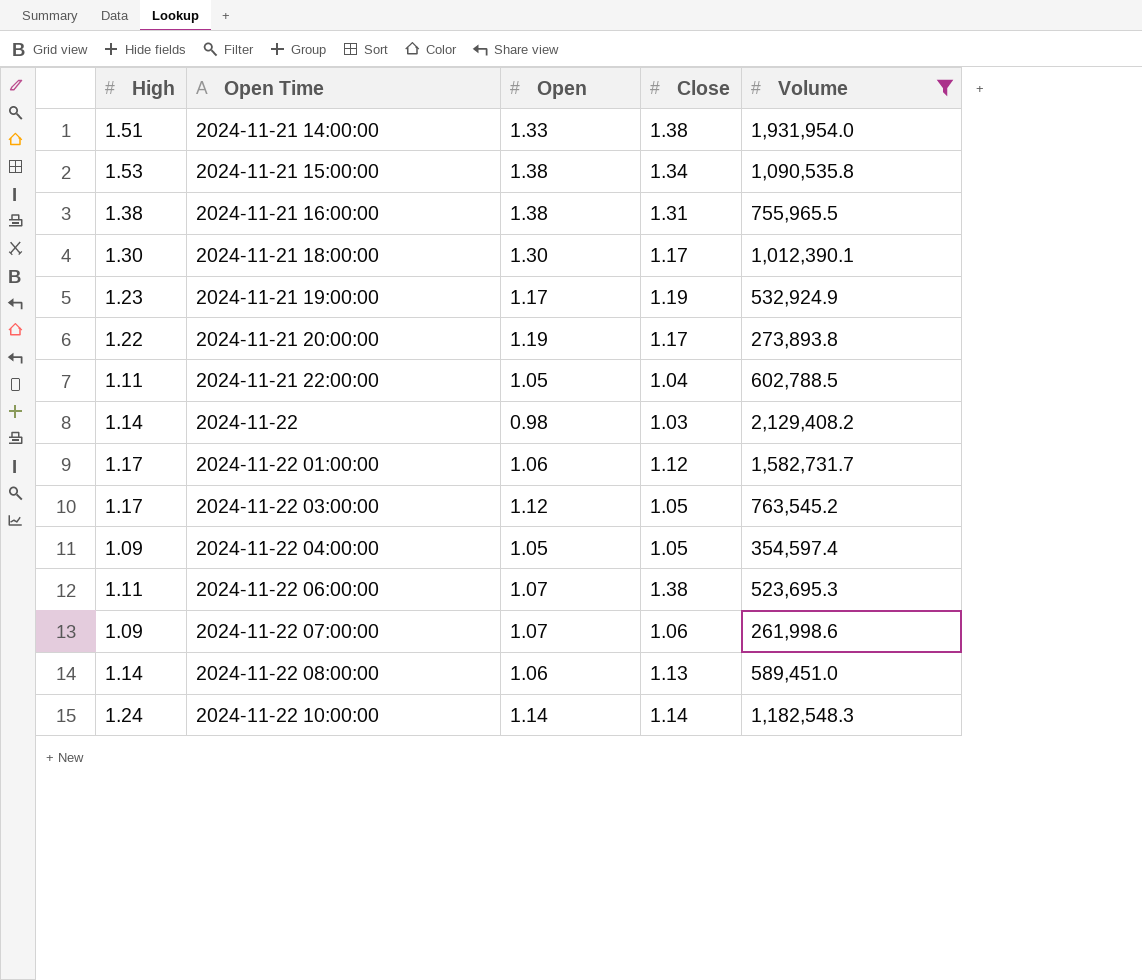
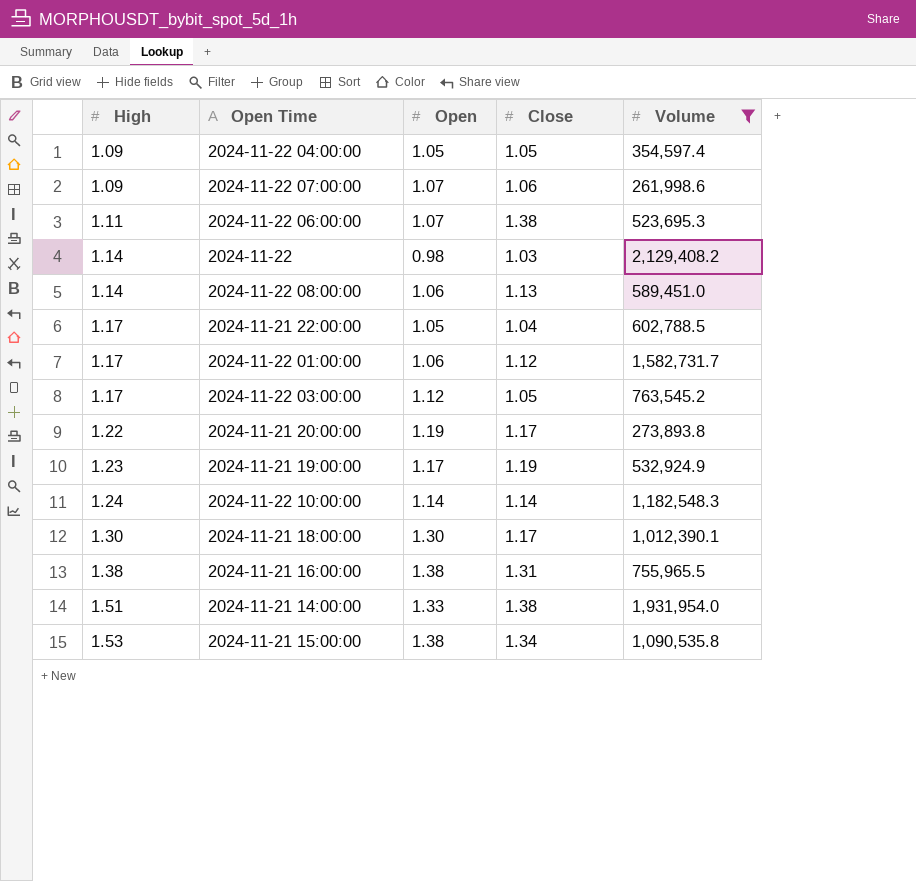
row order: Open Time ascending -> High ascending
2024-11-21 22:00:00 | High: 1.11 -> 1.17

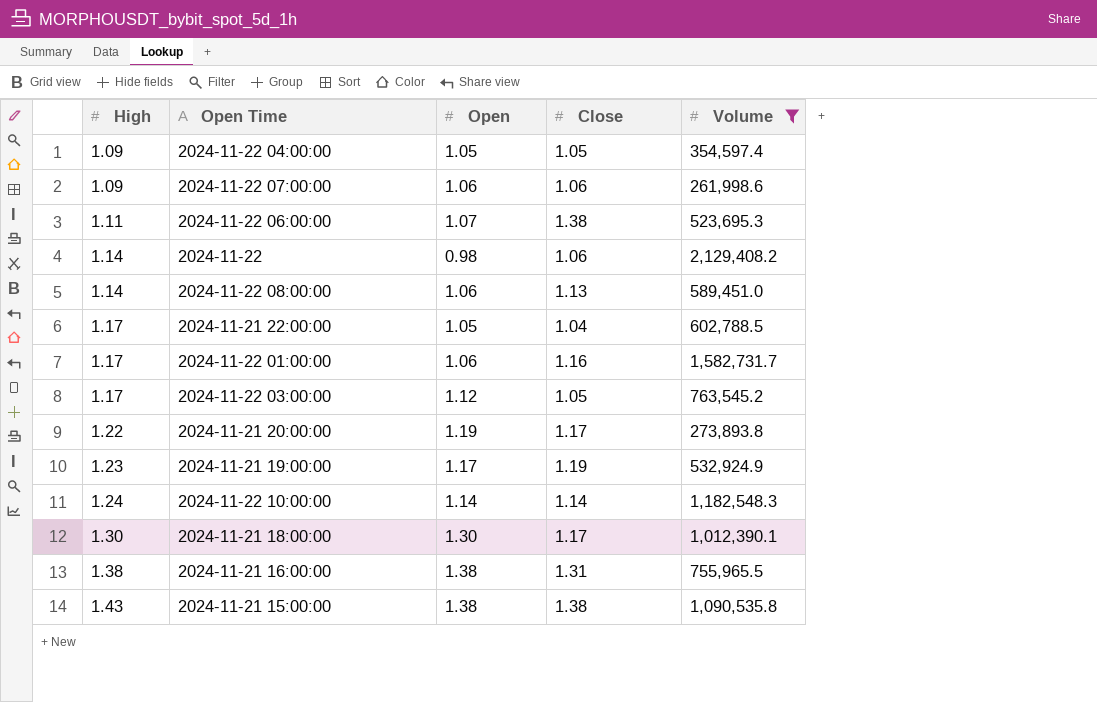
row 2024-11-21 14:00:00: 1.51 | 1.33 | 1.38 | 1,931,954.0 -> none
2024-11-22 07:00:00 | Open: 1.07 -> 1.06
2024-11-22 | Close: 1.03 -> 1.06
2024-11-22 01:00:00 | Close: 1.12 -> 1.16
2024-11-21 15:00:00 | High: 1.53 -> 1.43
2024-11-21 15:00:00 | Close: 1.34 -> 1.38

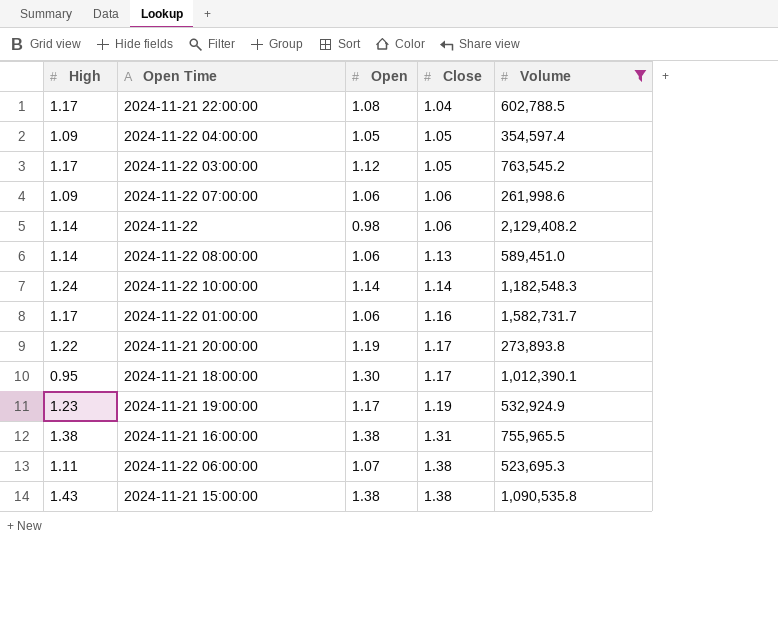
row order: High ascending -> Close ascending
2024-11-21 22:00:00 | Open: 1.05 -> 1.08
2024-11-21 18:00:00 | High: 1.30 -> 0.95

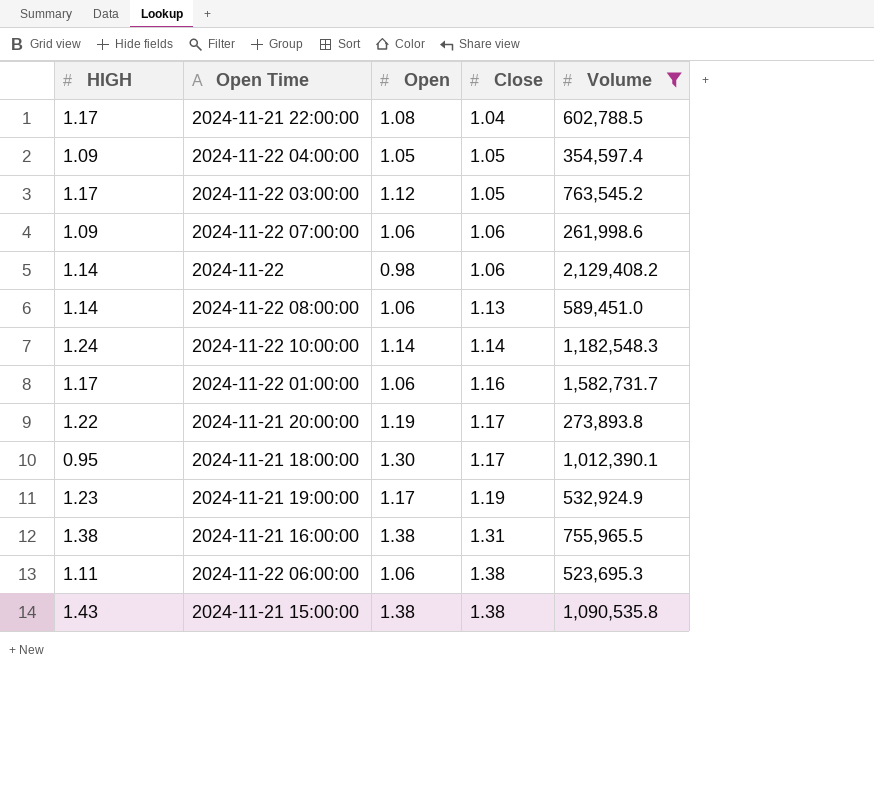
column name: High -> HIGH
2024-11-22 06:00:00 | Open: 1.07 -> 1.06

